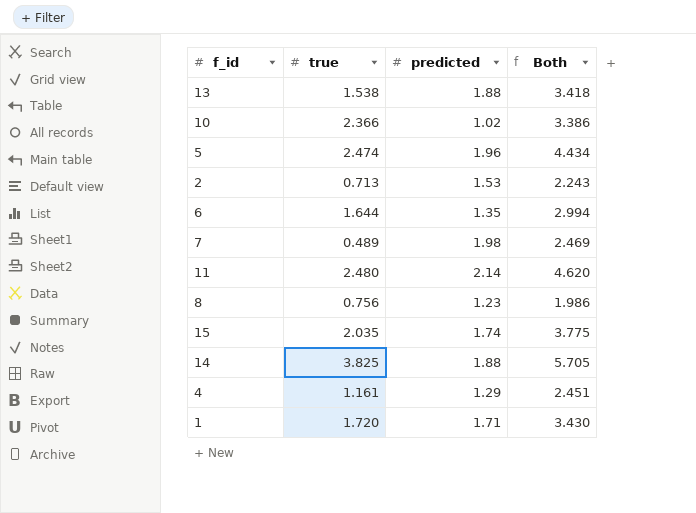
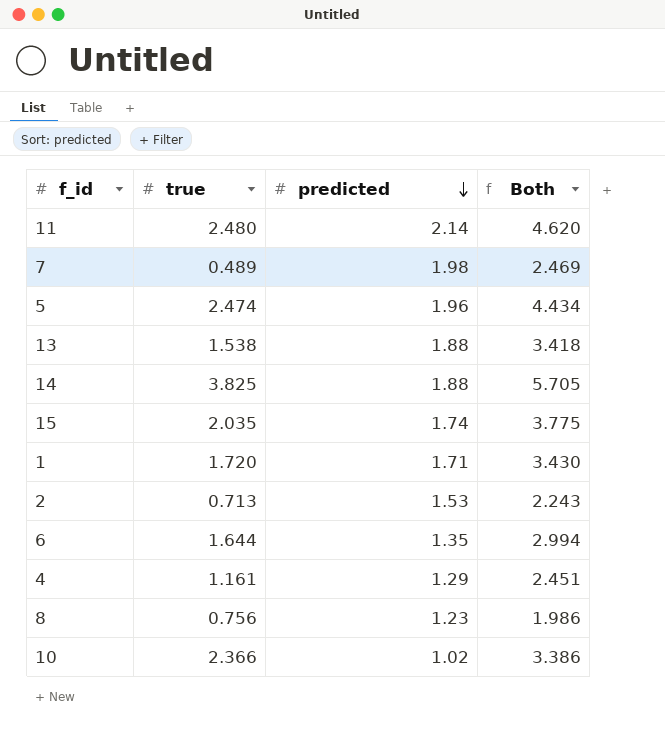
row order: none -> predicted descending

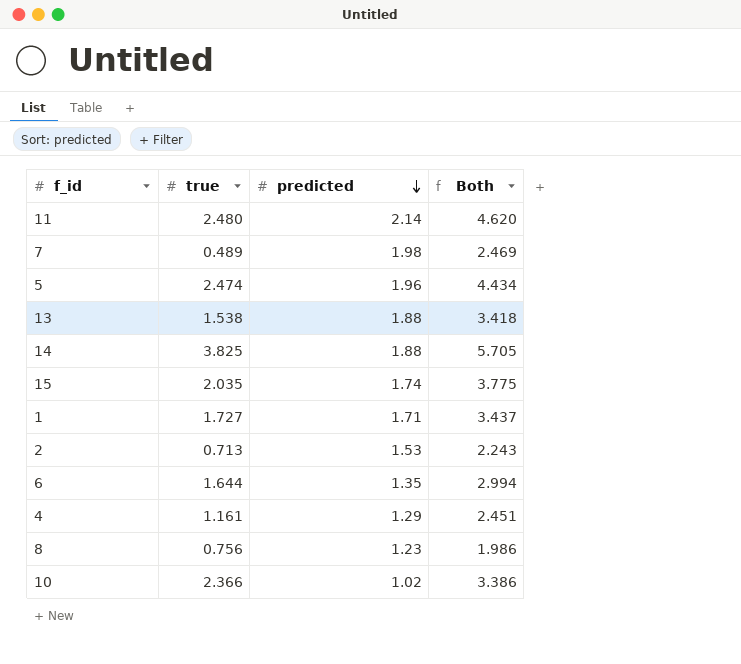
1 | true: 1.720 -> 1.727
1 | Both: 3.430 -> 3.437

